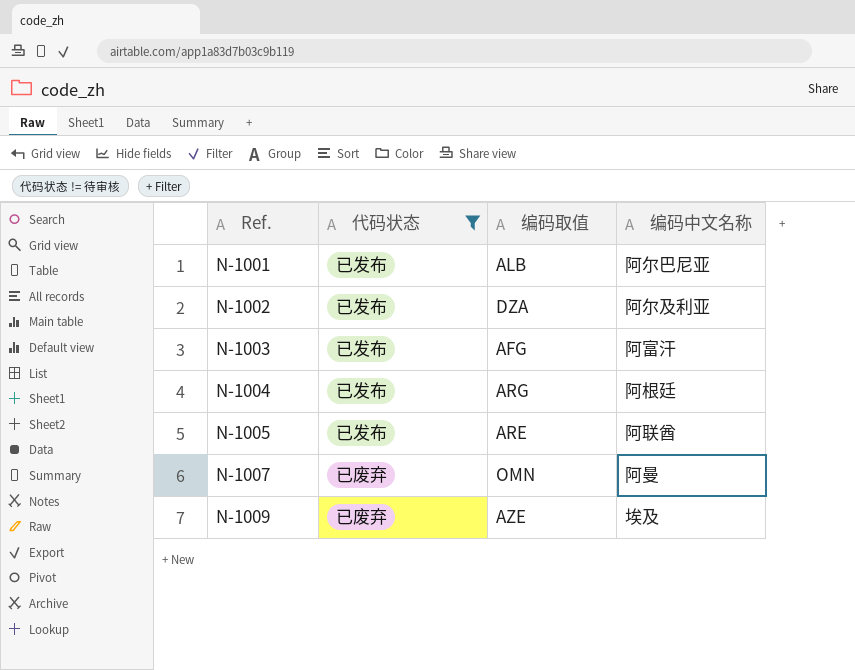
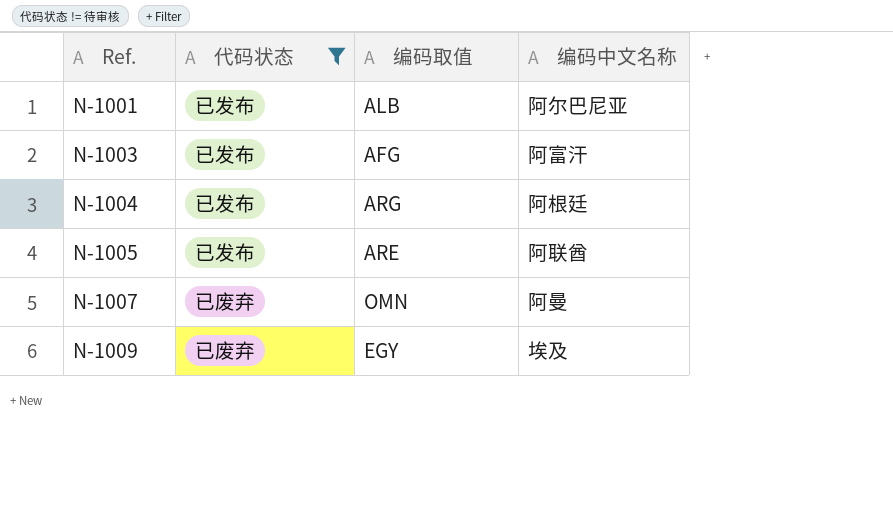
row N-1002: 已发布 | DZA | 阿尔及利亚 -> none
N-1009 | 编码取值: AZE -> EGY

